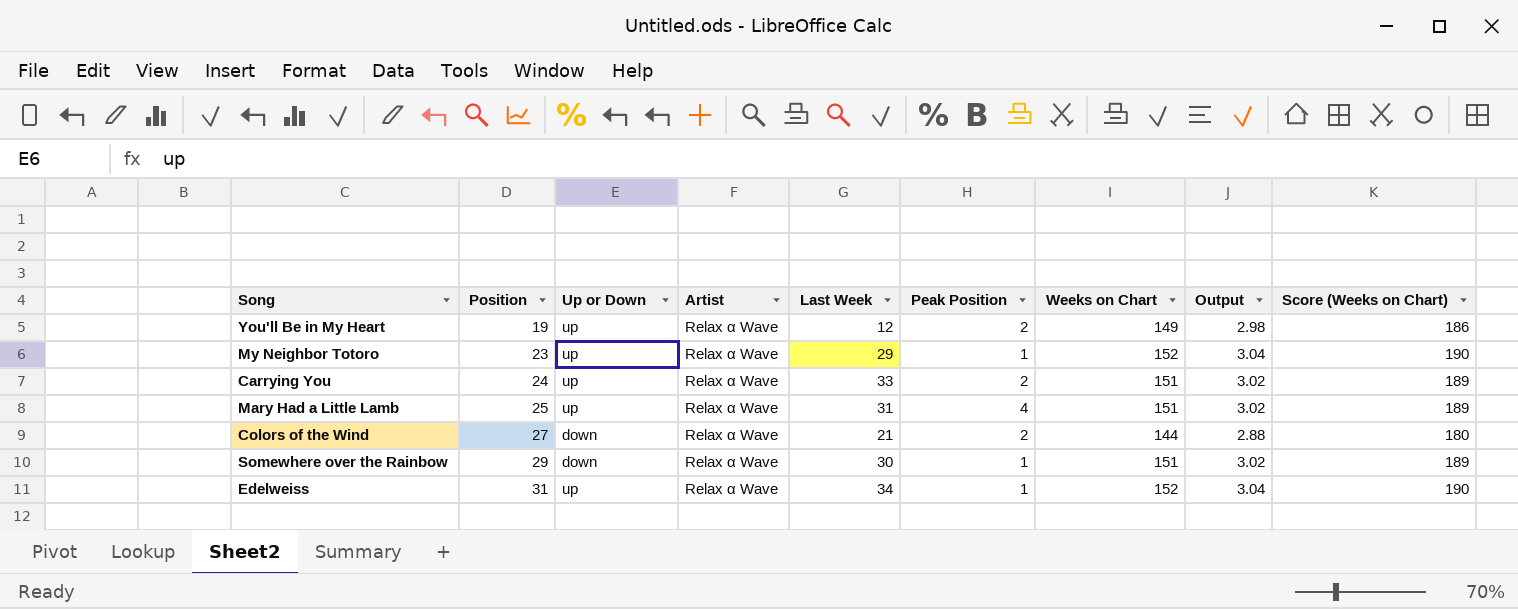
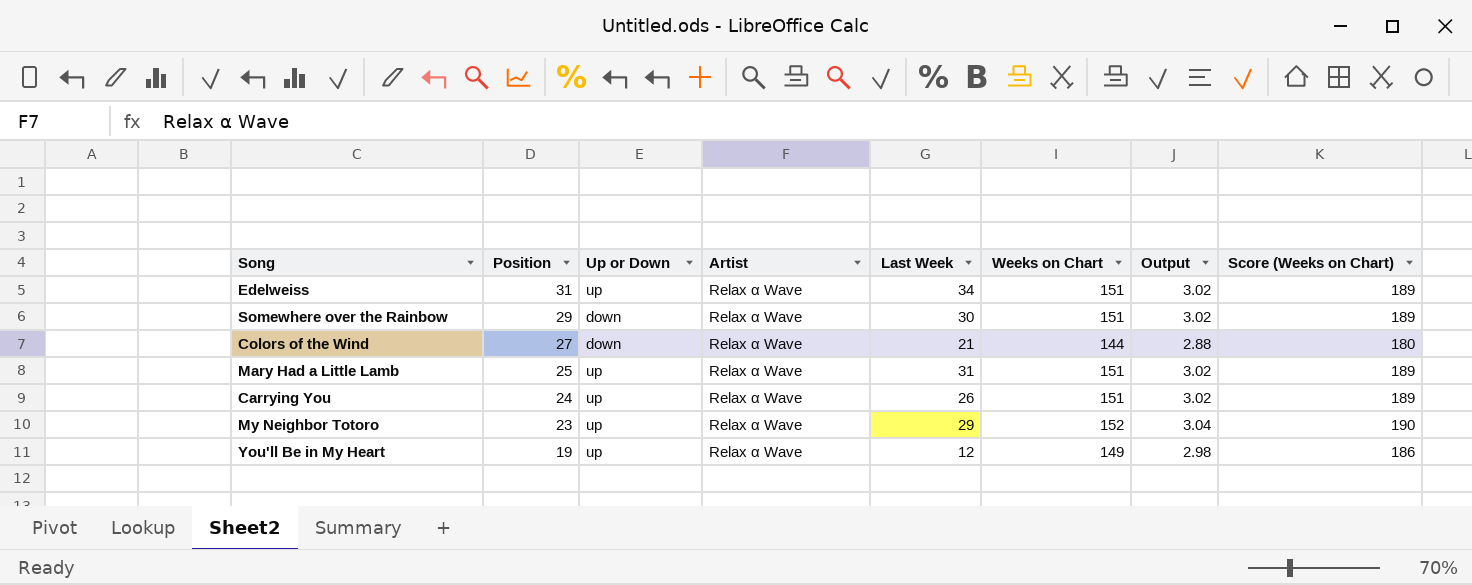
row order: Position ascending -> Position descending
column Peak Position | position: 6 -> none
Edelweiss | Weeks on Chart: 152 -> 151
Edelweiss | Output: 3.04 -> 3.02
Edelweiss | Score (Weeks on Chart): 190 -> 189
Carrying You | Last Week: 33 -> 26

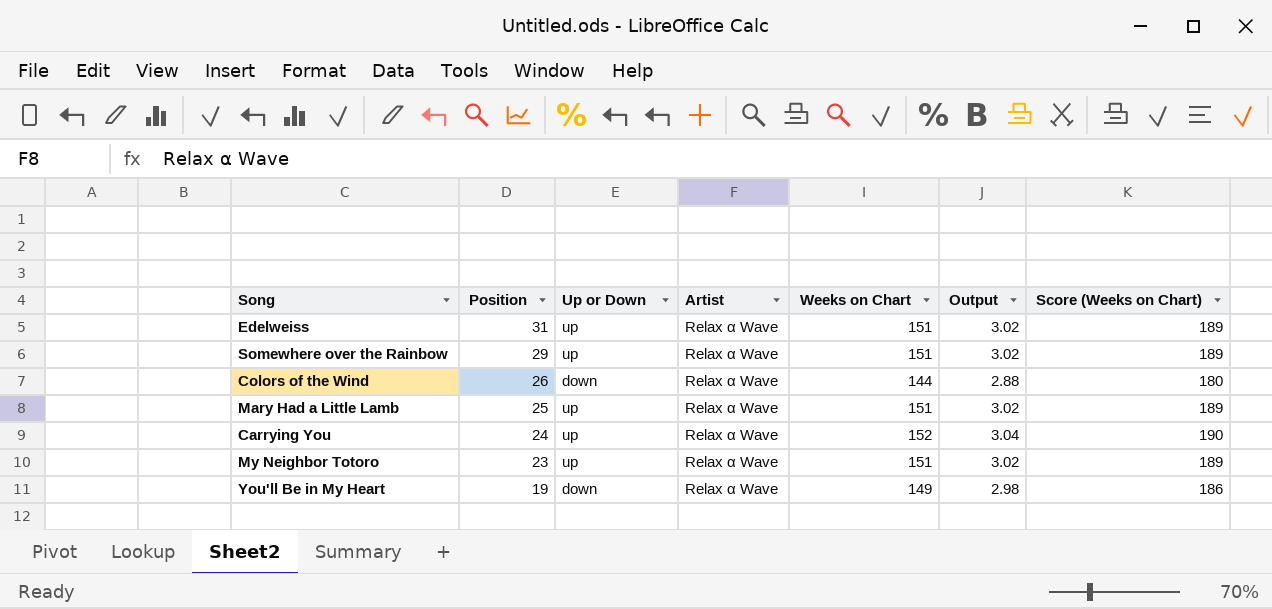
column Last Week | position: 5 -> none
Somewhere over the Rainbow | Up or Down: down -> up
Colors of the Wind | Position: 27 -> 26
Carrying You | Weeks on Chart: 151 -> 152
Carrying You | Output: 3.02 -> 3.04
Carrying You | Score (Weeks on Chart): 189 -> 190
My Neighbor Totoro | Weeks on Chart: 152 -> 151
My Neighbor Totoro | Output: 3.04 -> 3.02
My Neighbor Totoro | Score (Weeks on Chart): 190 -> 189
You'll Be in My Heart | Up or Down: up -> down

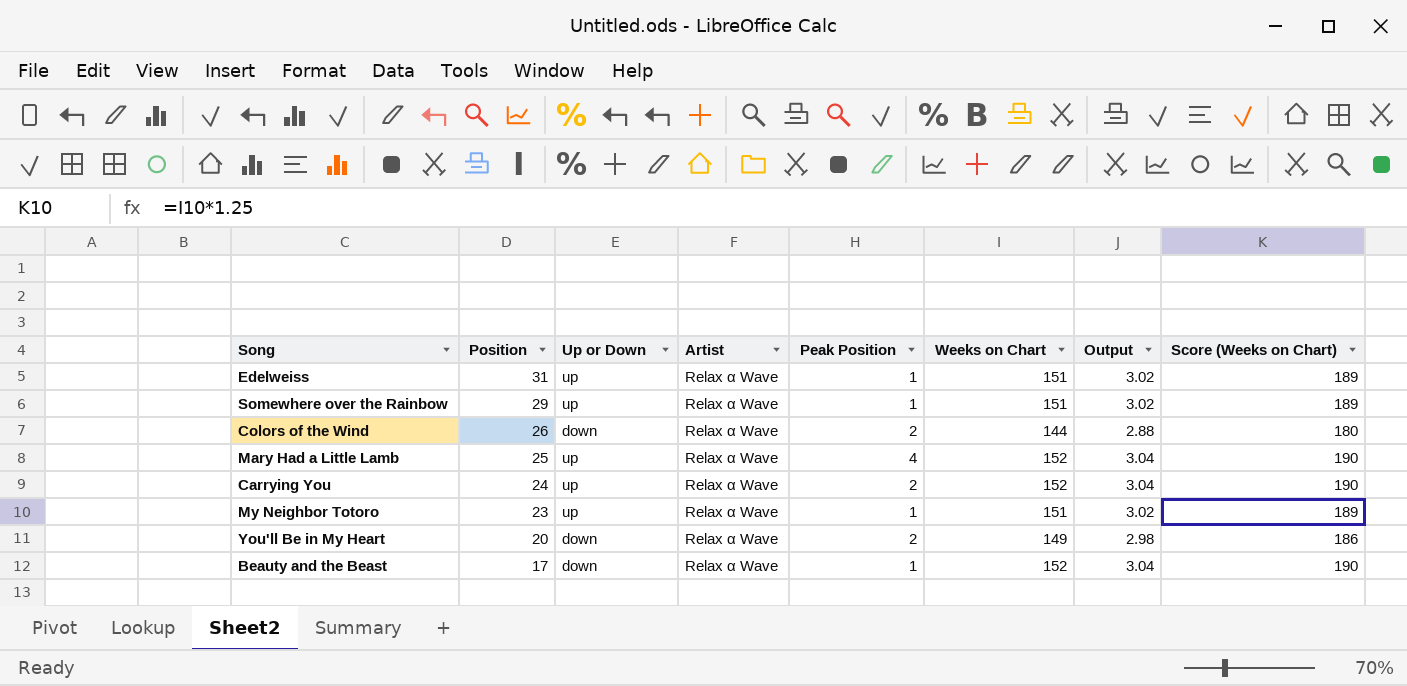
column Peak Position | position: none -> 5
Mary Had a Little Lamb | Weeks on Chart: 151 -> 152
Mary Had a Little Lamb | Output: 3.02 -> 3.04
Mary Had a Little Lamb | Score (Weeks on Chart): 189 -> 190
You'll Be in My Heart | Position: 19 -> 20
row Beauty and the Beast: none -> 17 | down | Relax α Wave | 1 | 152 | 3.04 | 190

